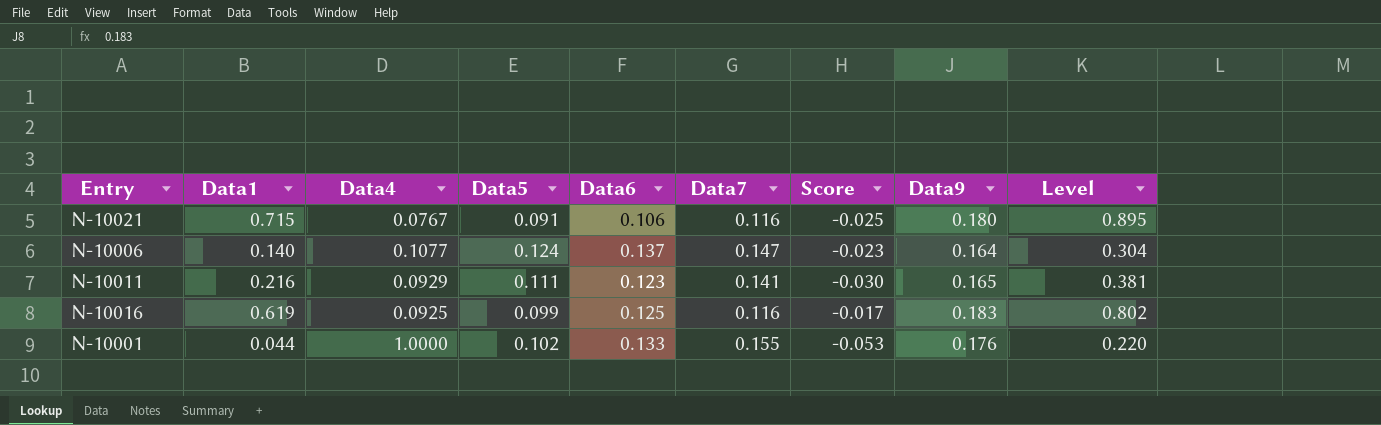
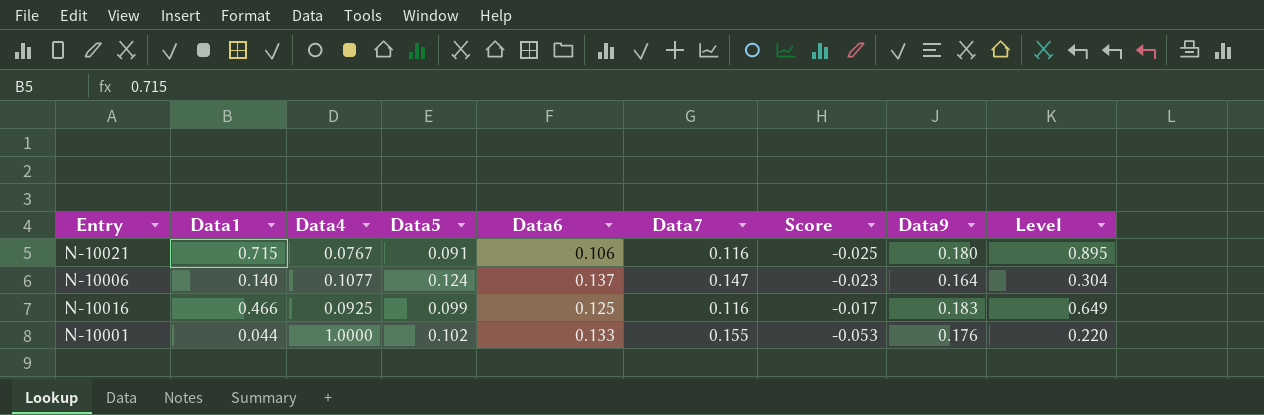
row N-10011: 0.216 | 0.0929 | 0.111 | 0.123 | 0.141 | -0.030 | 0.165 | 0.381 -> none
N-10016 | Data1: 0.619 -> 0.466
N-10016 | Level: 0.802 -> 0.649

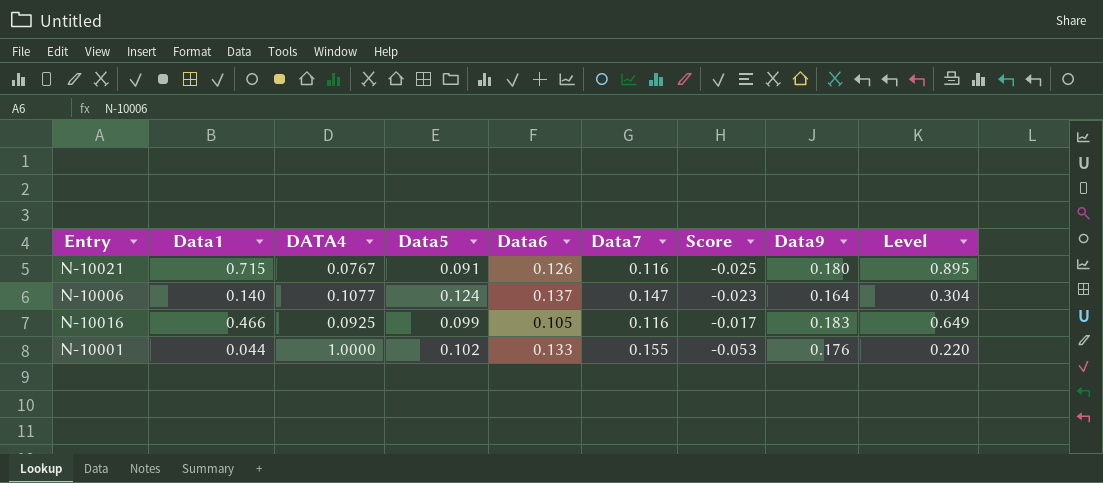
column name: Data4 -> DATA4
N-10021 | Data6: 0.106 -> 0.126
N-10016 | Data6: 0.125 -> 0.105

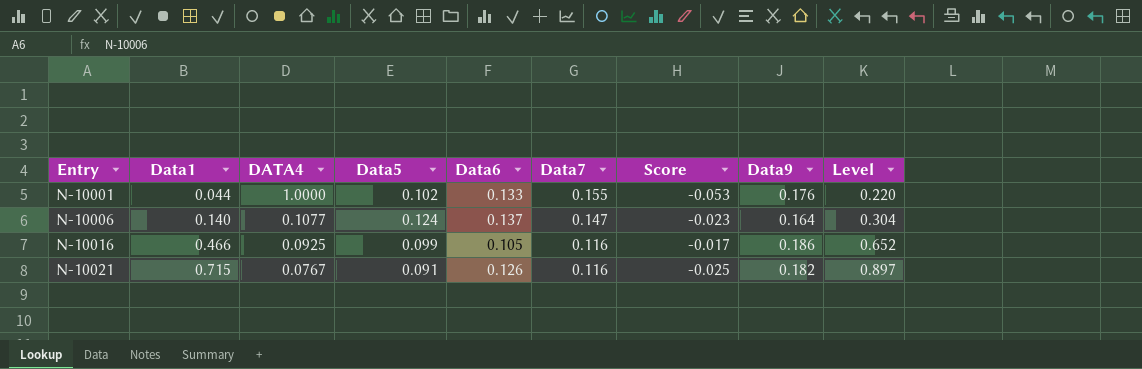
row order: none -> Entry ascending
N-10016 | Data9: 0.183 -> 0.186
N-10016 | Level: 0.649 -> 0.652
N-10021 | Data9: 0.180 -> 0.182
N-10021 | Level: 0.895 -> 0.897

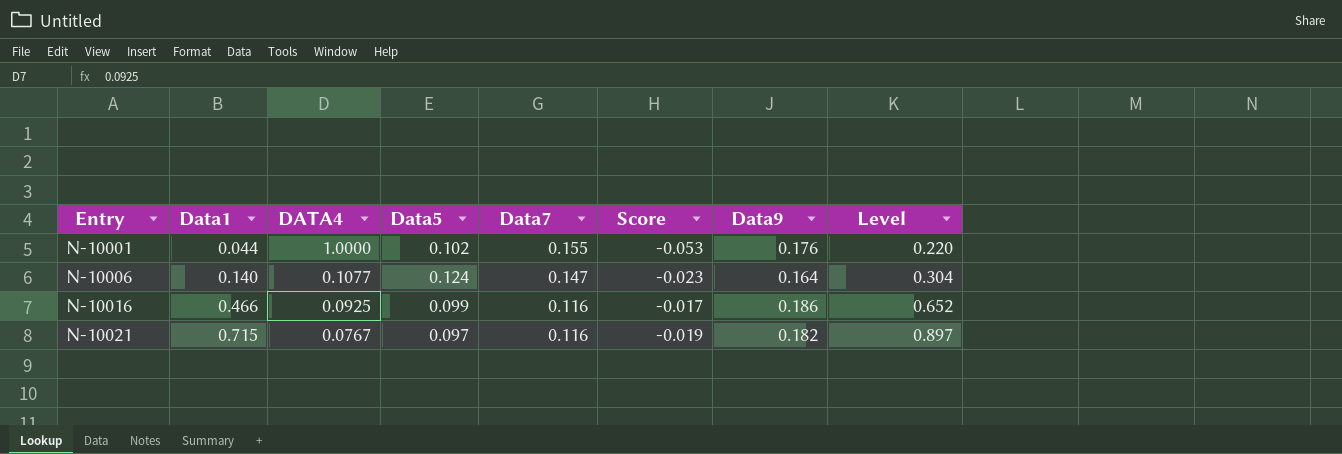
column Data6 | position: 5 -> none
N-10021 | Data5: 0.091 -> 0.097
N-10021 | Score: -0.025 -> -0.019

